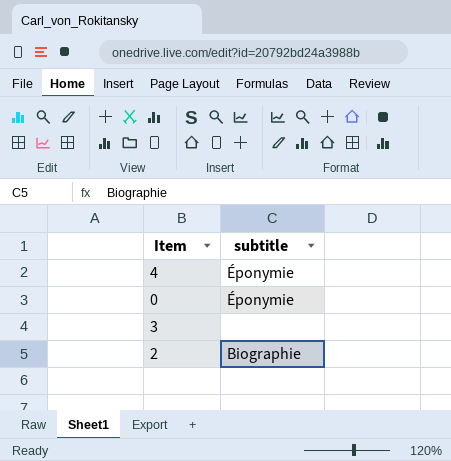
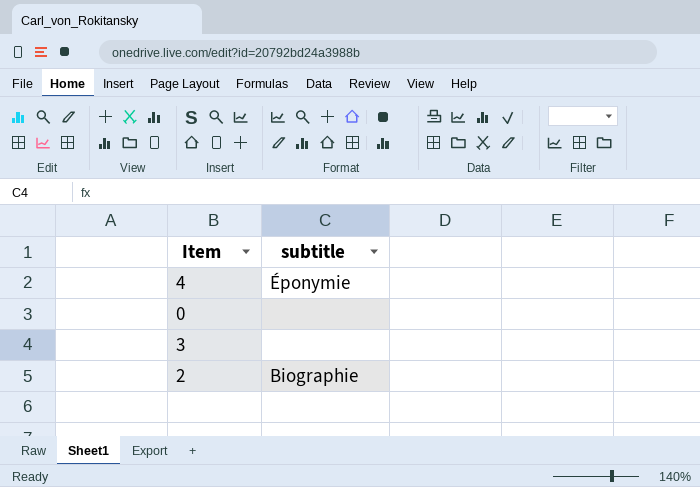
0 | subtitle: Éponymie -> none

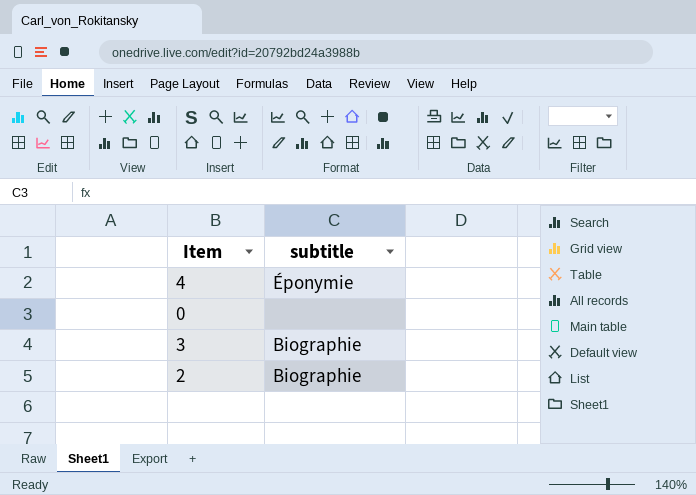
3 | subtitle: none -> Biographie

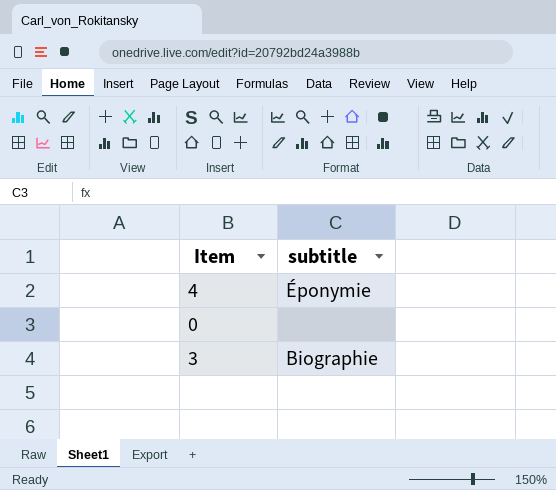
row 2: Biographie -> none

